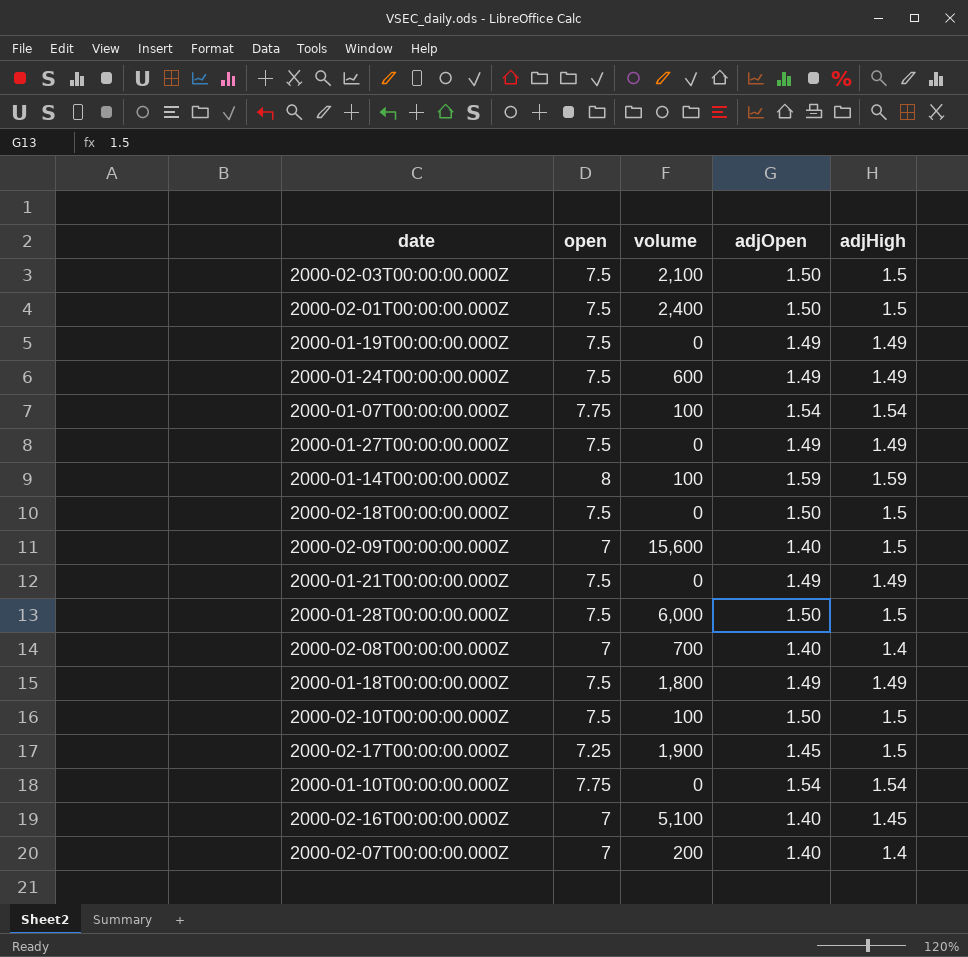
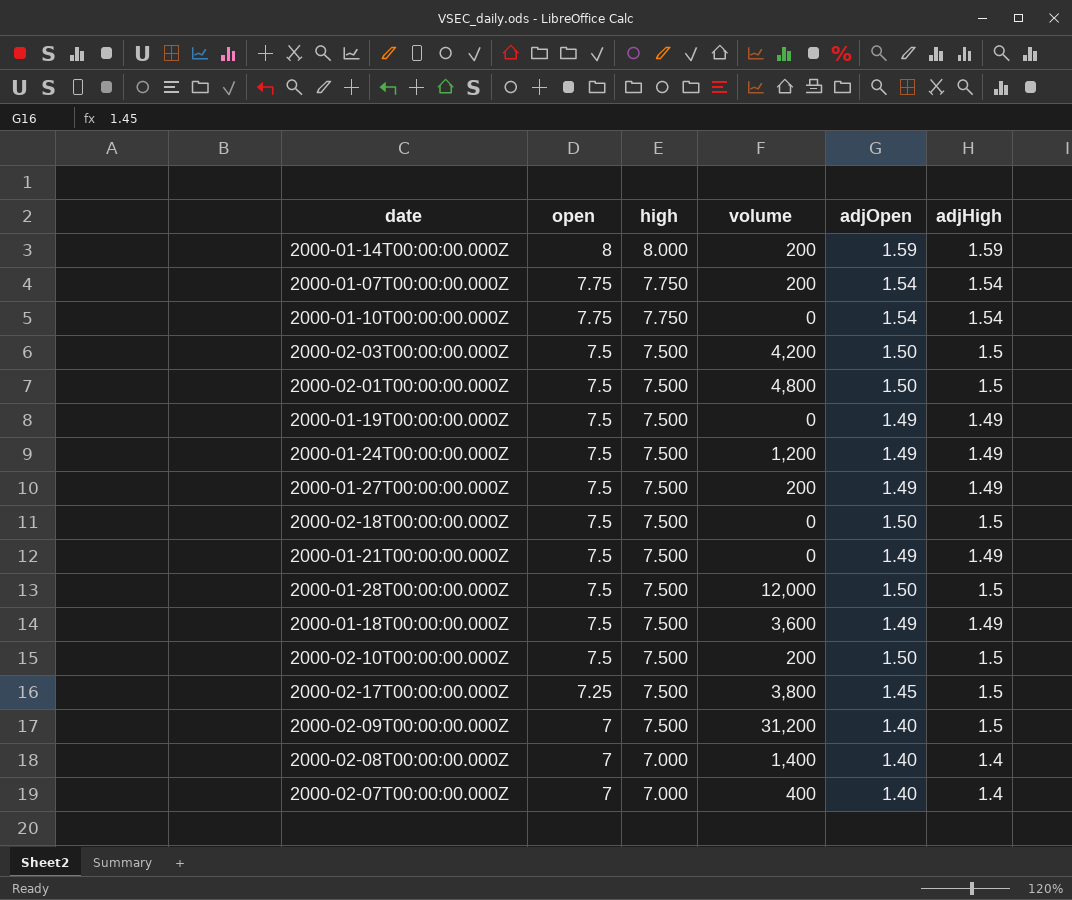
row order: none -> open descending
column high | position: none -> 3
row 2000-02-16T00:00:00.000Z: 7 | 5,100 | 1.40 | 1.45 -> none
2000-01-14T00:00:00.000Z | volume: 100 -> 200
2000-01-07T00:00:00.000Z | volume: 100 -> 200
2000-02-03T00:00:00.000Z | volume: 2,100 -> 4,200
2000-02-01T00:00:00.000Z | volume: 2,400 -> 4,800
2000-01-24T00:00:00.000Z | volume: 600 -> 1,200
2000-01-27T00:00:00.000Z | volume: 0 -> 200
2000-01-28T00:00:00.000Z | volume: 6,000 -> 12,000
2000-01-18T00:00:00.000Z | volume: 1,800 -> 3,600
2000-02-10T00:00:00.000Z | volume: 100 -> 200
2000-02-17T00:00:00.000Z | volume: 1,900 -> 3,800
2000-02-09T00:00:00.000Z | volume: 15,600 -> 31,200
2000-02-08T00:00:00.000Z | volume: 700 -> 1,400
2000-02-07T00:00:00.000Z | volume: 200 -> 400

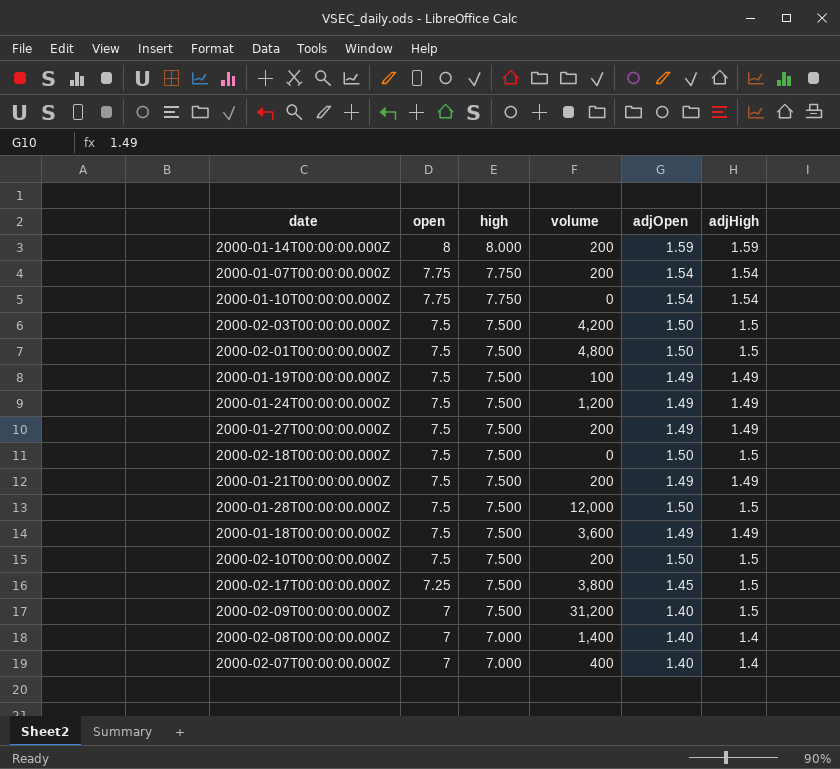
2000-01-19T00:00:00.000Z | volume: 0 -> 100
2000-01-21T00:00:00.000Z | volume: 0 -> 200

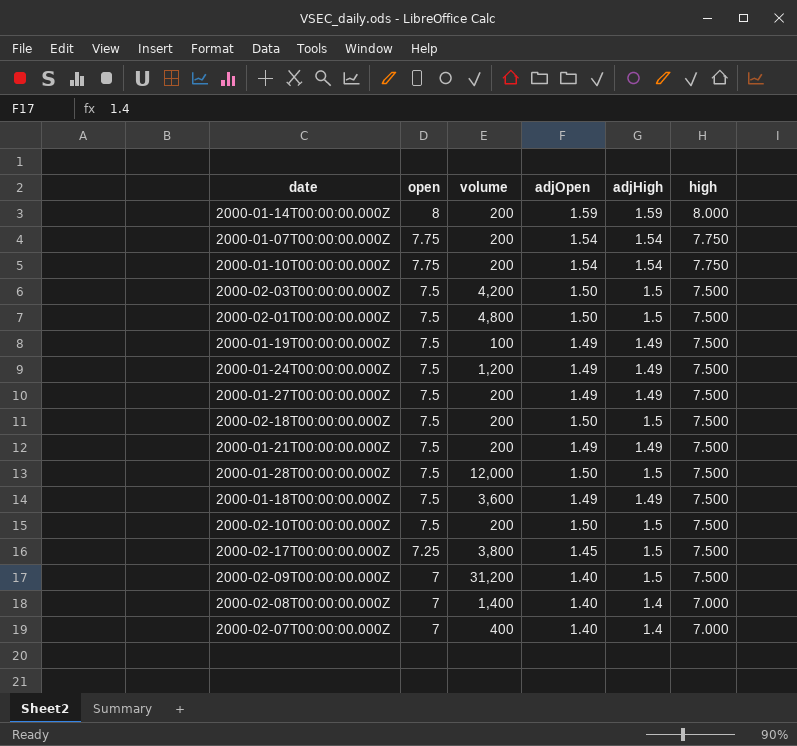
column high | position: 3 -> 6
2000-01-10T00:00:00.000Z | volume: 0 -> 200
2000-02-18T00:00:00.000Z | volume: 0 -> 200

